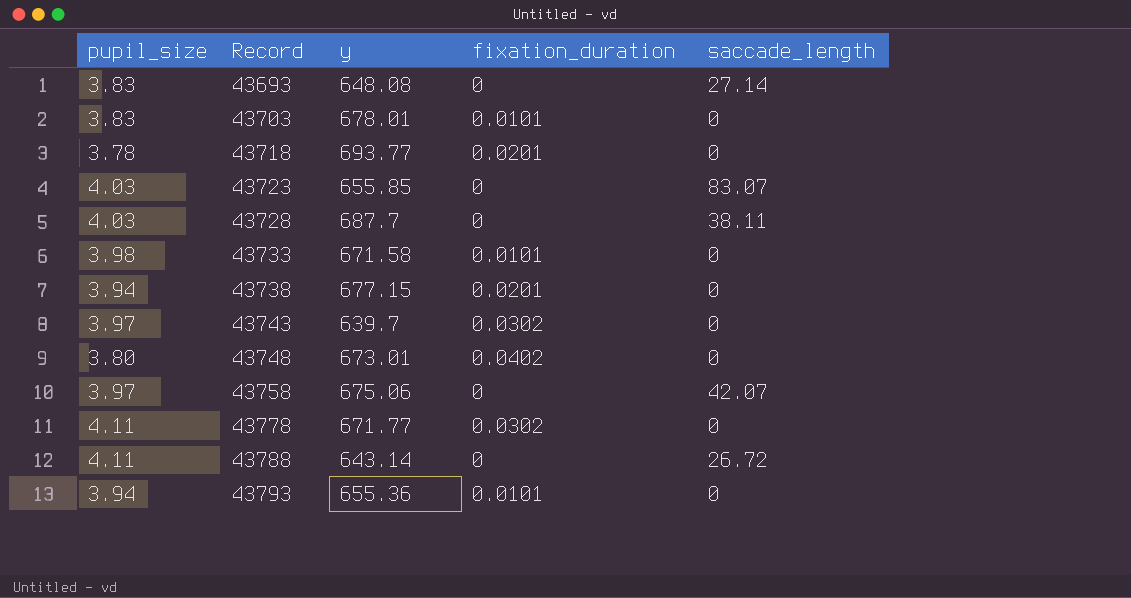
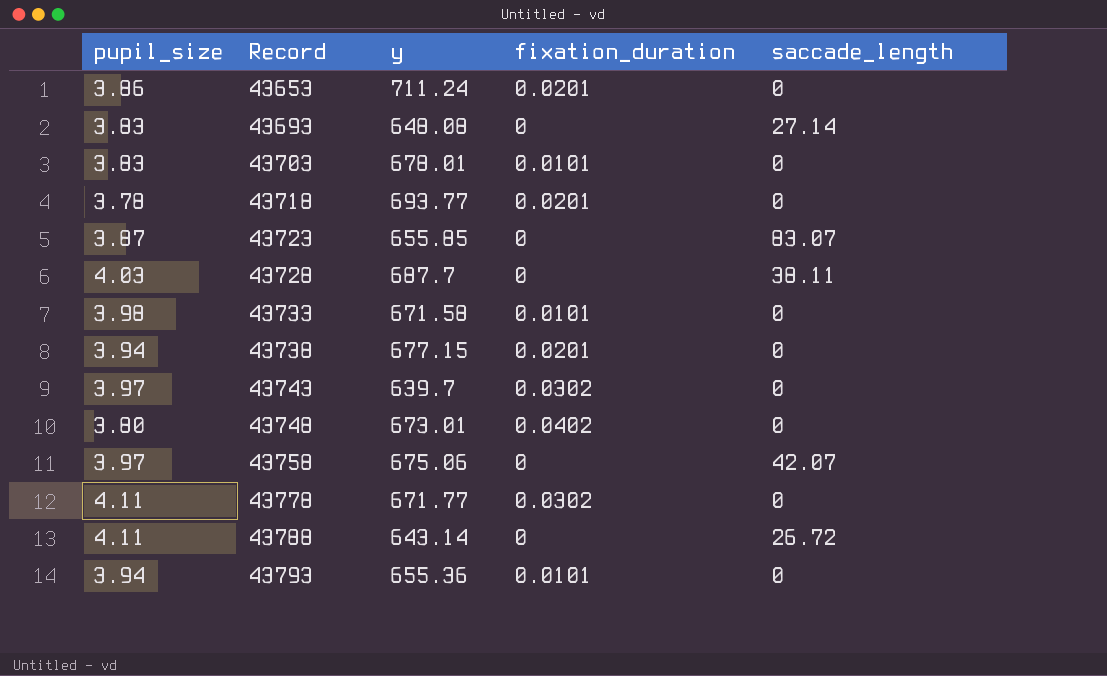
row 43653: none -> 3.86 | 711.24 | 0.0201 | 0
43723 | pupil_size: 4.03 -> 3.87

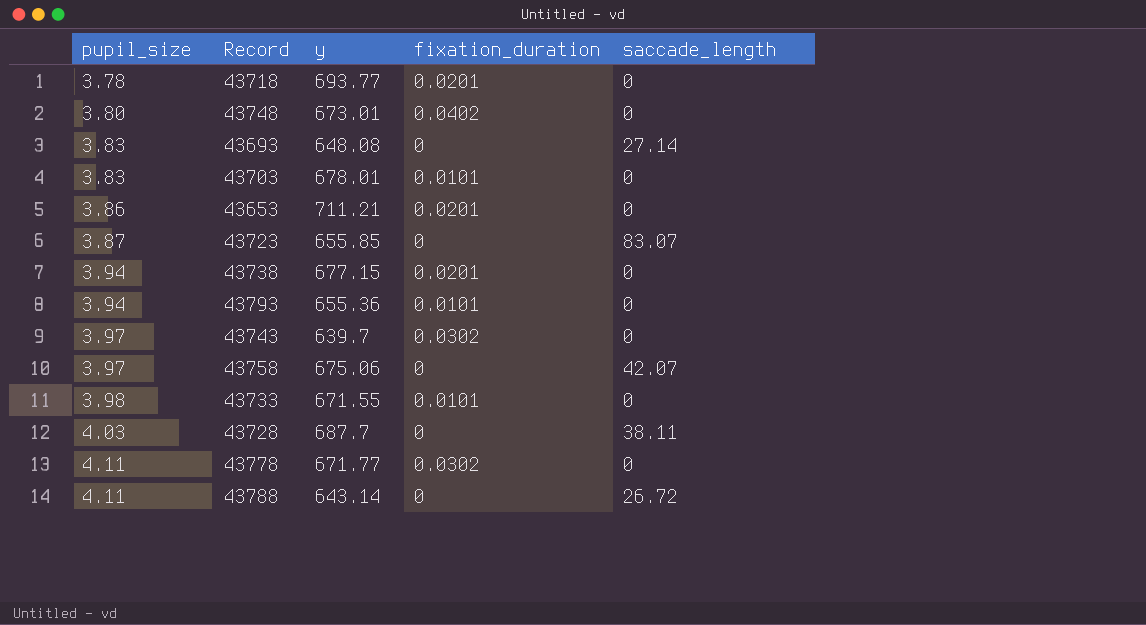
row order: Record ascending -> pupil_size ascending
43653 | y: 711.24 -> 711.21
43733 | y: 671.58 -> 671.55

